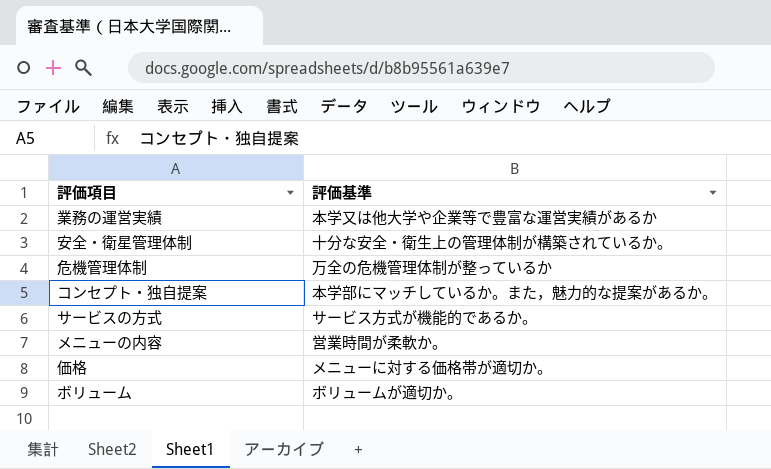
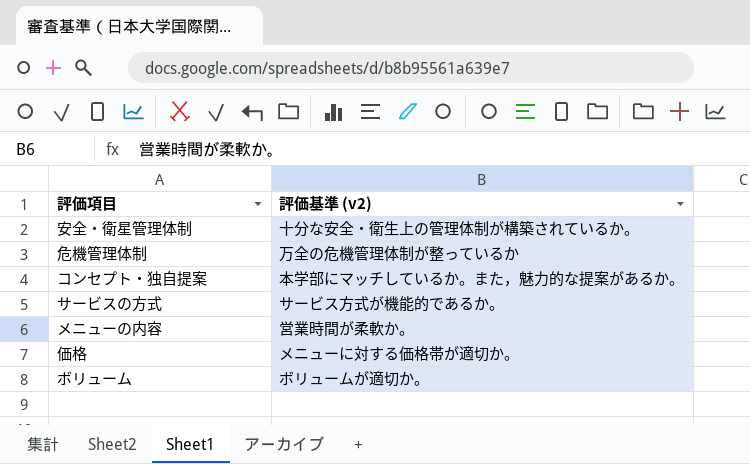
column name: 評価基準 -> 評価基準 (v2)
row 業務の運営実績: 本学又は他大学や企業等で豊富な運営実績があるか -> none

